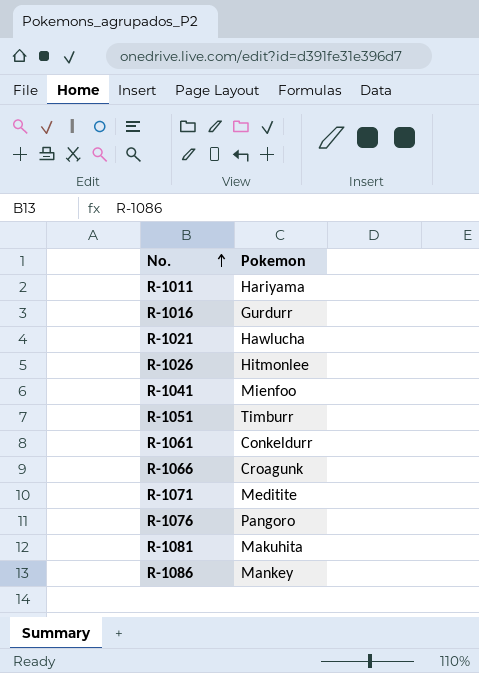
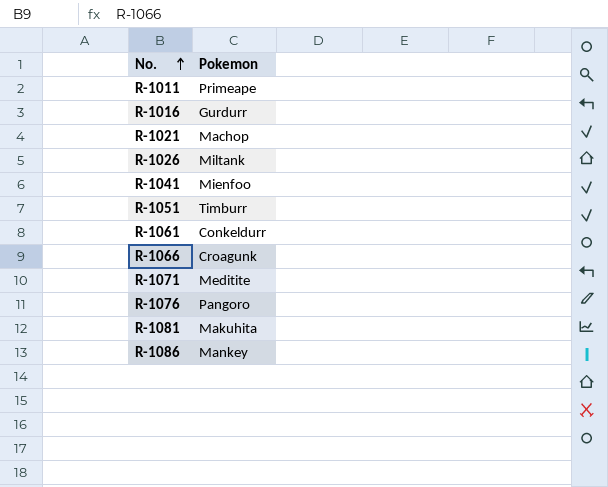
R-1011 | Pokemon: Hariyama -> Primeape
R-1021 | Pokemon: Hawlucha -> Machop
R-1026 | Pokemon: Hitmonlee -> Miltank

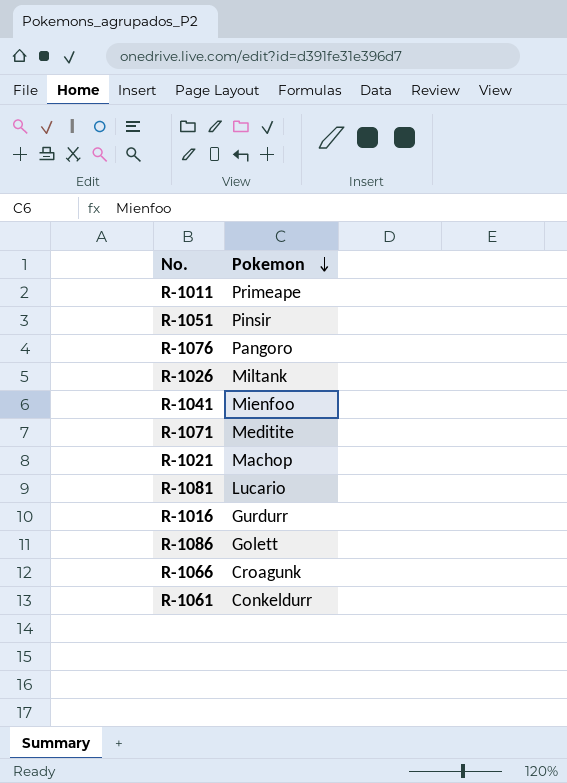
row order: No. ascending -> Pokemon descending
R-1051 | Pokemon: Timburr -> Pinsir
R-1081 | Pokemon: Makuhita -> Lucario
R-1086 | Pokemon: Mankey -> Golett

